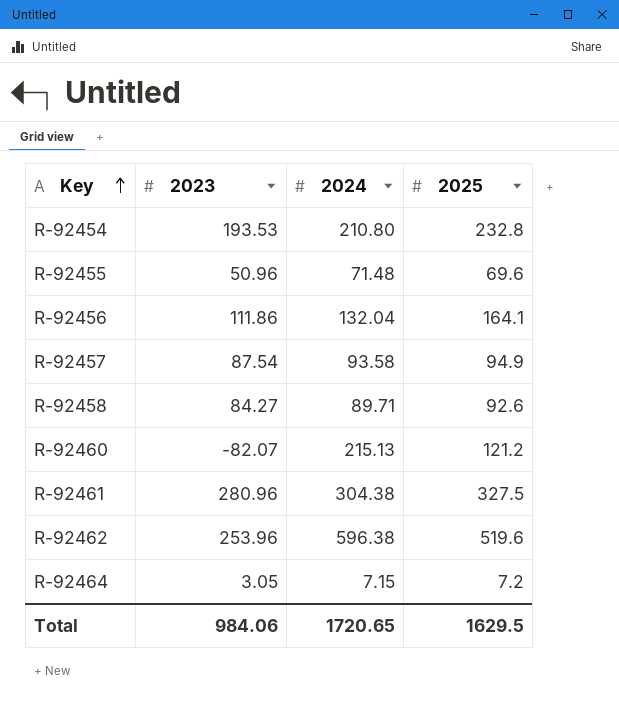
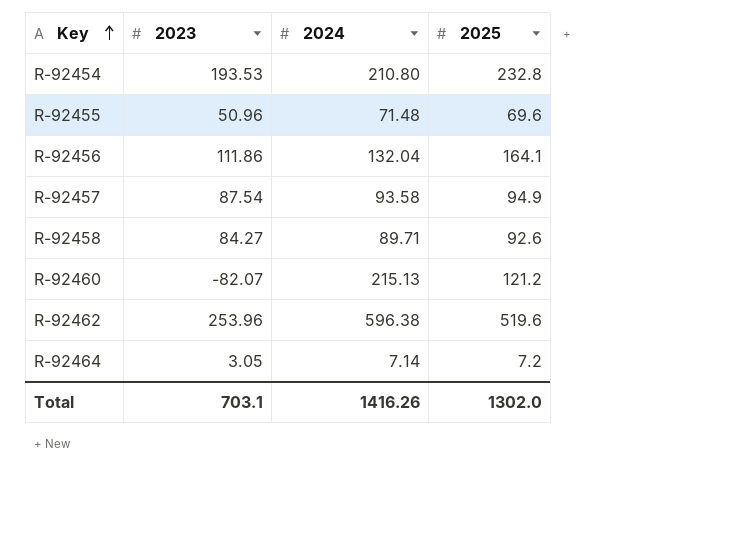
row R-92461: 280.96 | 304.38 | 327.5 -> none
R-92464 | 2024: 7.15 -> 7.14
Total | 2023: 984.06 -> 703.1
Total | 2024: 1720.65 -> 1416.26
Total | 2025: 1629.5 -> 1302.0

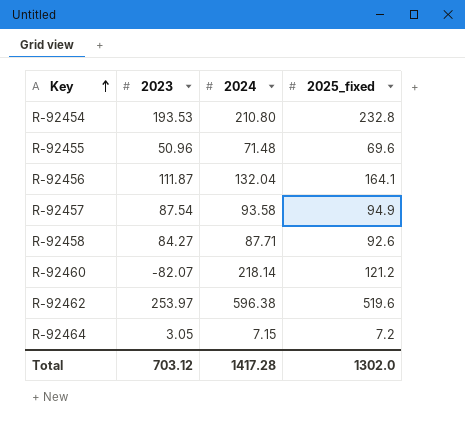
column name: 2025 -> 2025_fixed
R-92456 | 2023: 111.86 -> 111.87
R-92458 | 2024: 89.71 -> 87.71
R-92460 | 2024: 215.13 -> 218.14
R-92462 | 2023: 253.96 -> 253.97
R-92464 | 2024: 7.14 -> 7.15
Total | 2023: 703.1 -> 703.12
Total | 2024: 1416.26 -> 1417.28

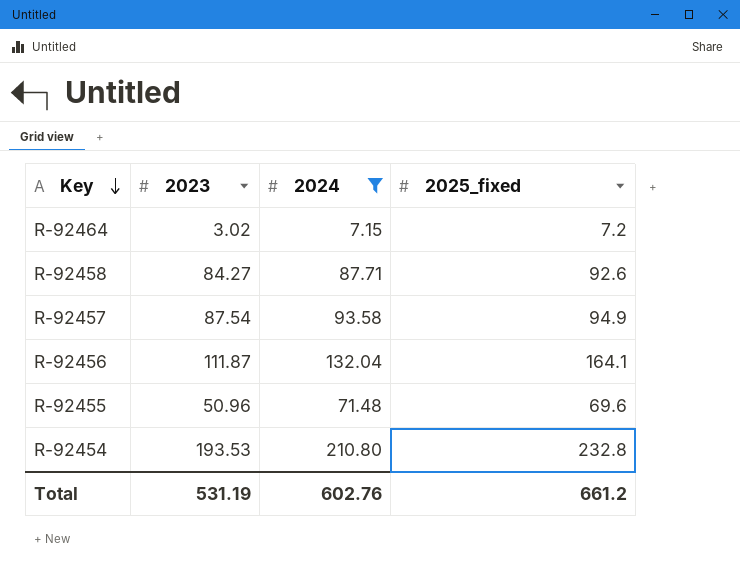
filter: none -> 2024 <= 210.80
row order: Key ascending -> Key descending
R-92464 | 2023: 3.05 -> 3.02
Total | 2023: 703.12 -> 531.19
Total | 2024: 1417.28 -> 602.76
Total | 2025_fixed: 1302.0 -> 661.2

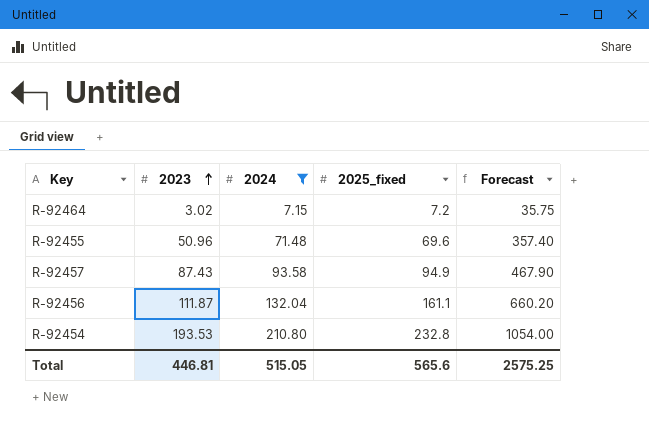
row order: Key descending -> 2023 ascending
column Forecast | formula: none -> [2024] * 5
row R-92458: 84.27 | 87.71 | 92.6 -> none
R-92457 | 2023: 87.54 -> 87.43
R-92456 | 2025_fixed: 164.1 -> 161.1
Total | 2023: 531.19 -> 446.81
Total | 2024: 602.76 -> 515.05
Total | 2025_fixed: 661.2 -> 565.6

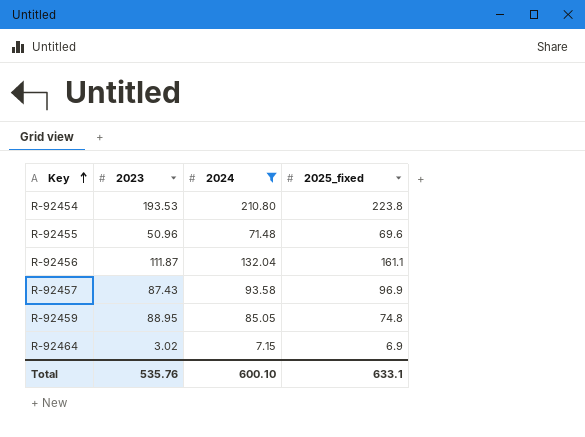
row order: 2023 ascending -> Key ascending
column Forecast | formula: [2024] * 5 -> none
R-92454 | 2025_fixed: 232.8 -> 223.8
R-92457 | 2025_fixed: 94.9 -> 96.9
row R-92459: none -> 88.95 | 85.05 | 74.8
R-92464 | 2025_fixed: 7.2 -> 6.9
Total | 2023: 446.81 -> 535.76
Total | 2024: 515.05 -> 600.10
Total | 2025_fixed: 565.6 -> 633.1

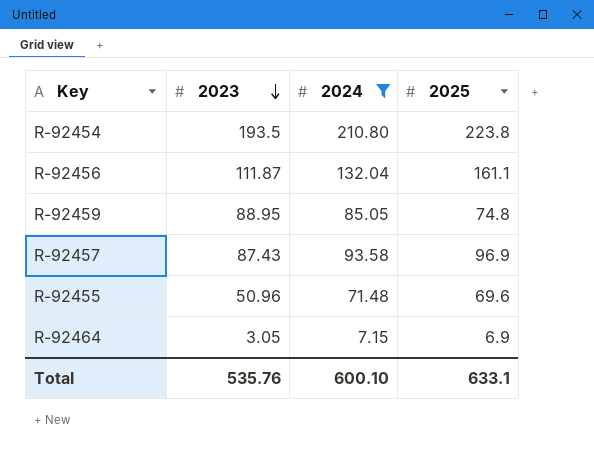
row order: Key ascending -> 2023 descending
column name: 2025_fixed -> 2025
R-92454 | 2023: 193.53 -> 193.5
R-92464 | 2023: 3.02 -> 3.05

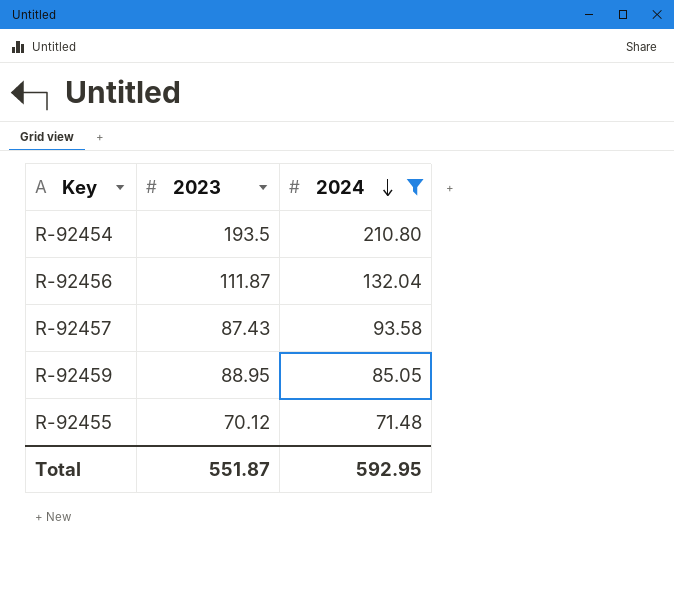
row order: 2023 descending -> 2024 descending
column 2025 | position: 4 -> none
row R-92464: 3.05 | 7.15 | 6.9 -> none
R-92455 | 2023: 50.96 -> 70.12
Total | 2023: 535.76 -> 551.87
Total | 2024: 600.10 -> 592.95

